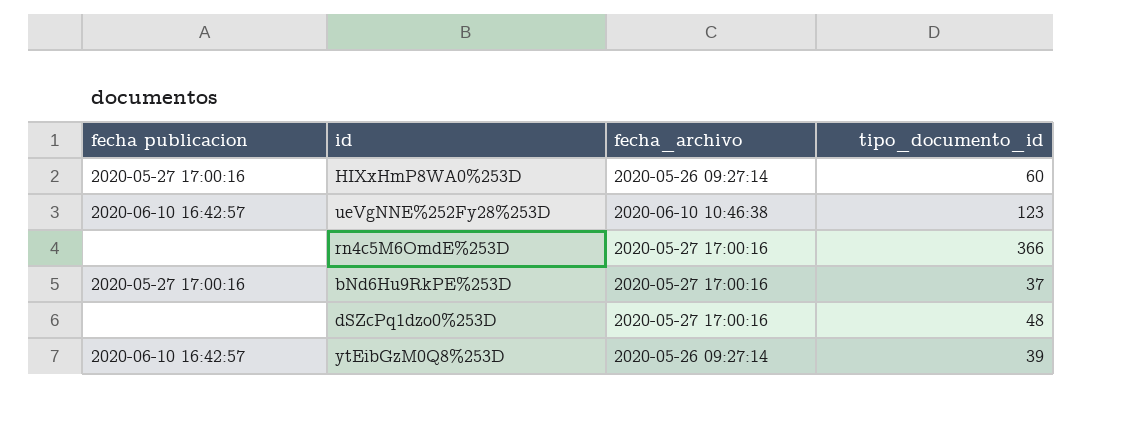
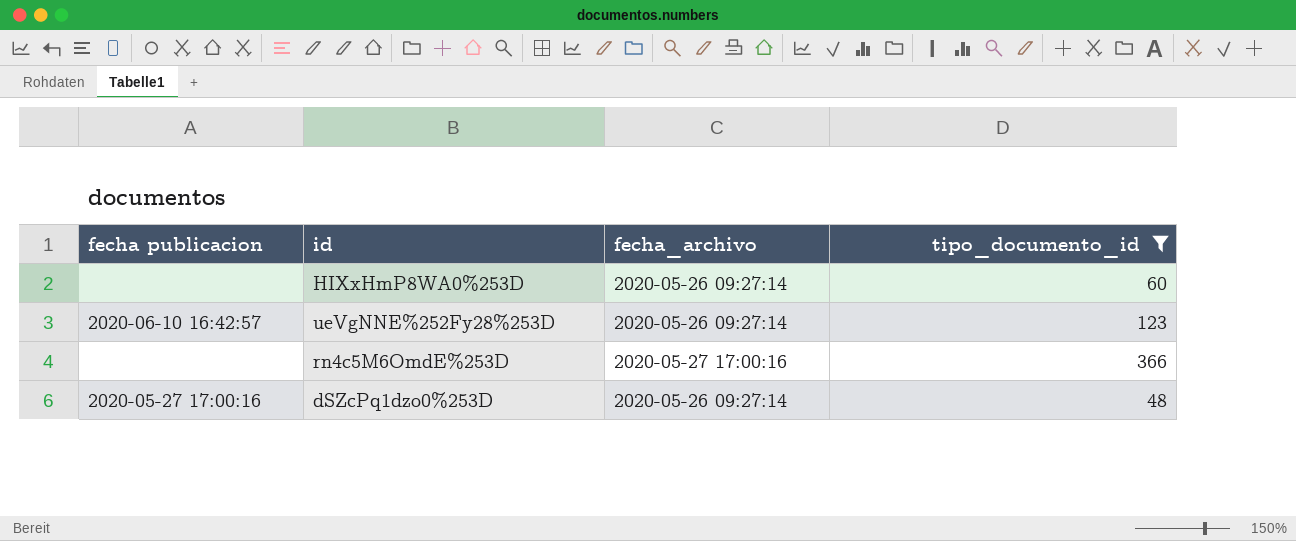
filter: none -> tipo_documento_id >= 48
HIXxHmP8WA0%253D | fecha publicacion: 2020-05-27 17:00:16 -> none
ueVgNNE%252Fy28%253D | fecha_archivo: 2020-06-10 10:46:38 -> 2020-05-26 09:27:14
dSZcPq1dzo0%253D | fecha publicacion: none -> 2020-05-27 17:00:16
dSZcPq1dzo0%253D | fecha_archivo: 2020-05-27 17:00:16 -> 2020-05-26 09:27:14

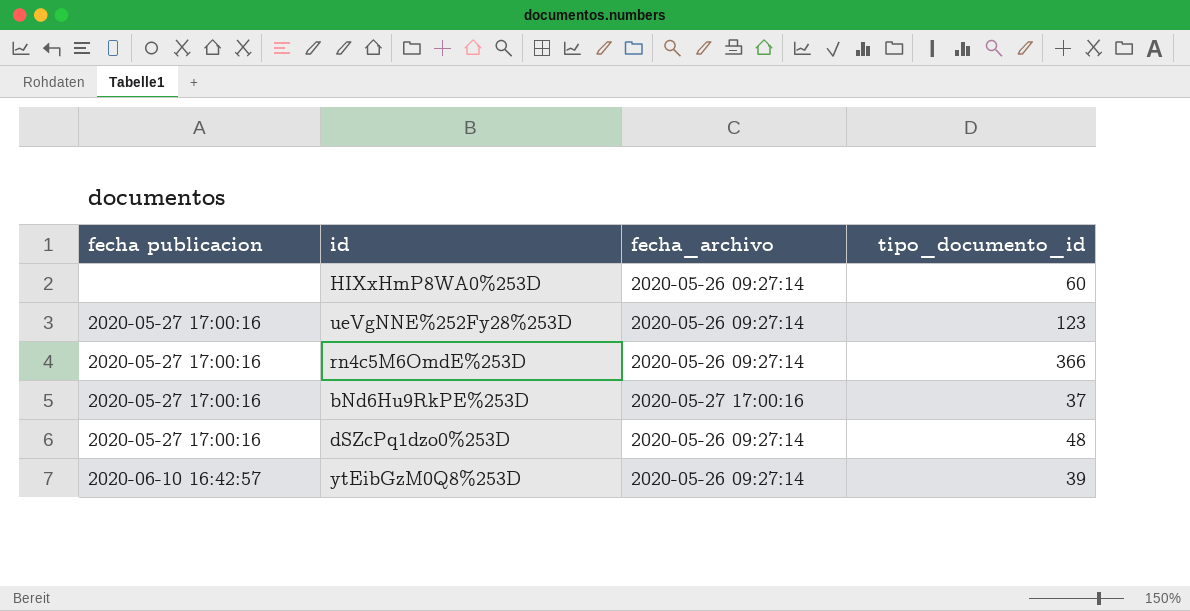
filter: tipo_documento_id >= 48 -> none
ueVgNNE%252Fy28%253D | fecha publicacion: 2020-06-10 16:42:57 -> 2020-05-27 17:00:16
rn4c5M6OmdE%253D | fecha publicacion: none -> 2020-05-27 17:00:16
rn4c5M6OmdE%253D | fecha_archivo: 2020-05-27 17:00:16 -> 2020-05-26 09:27:14

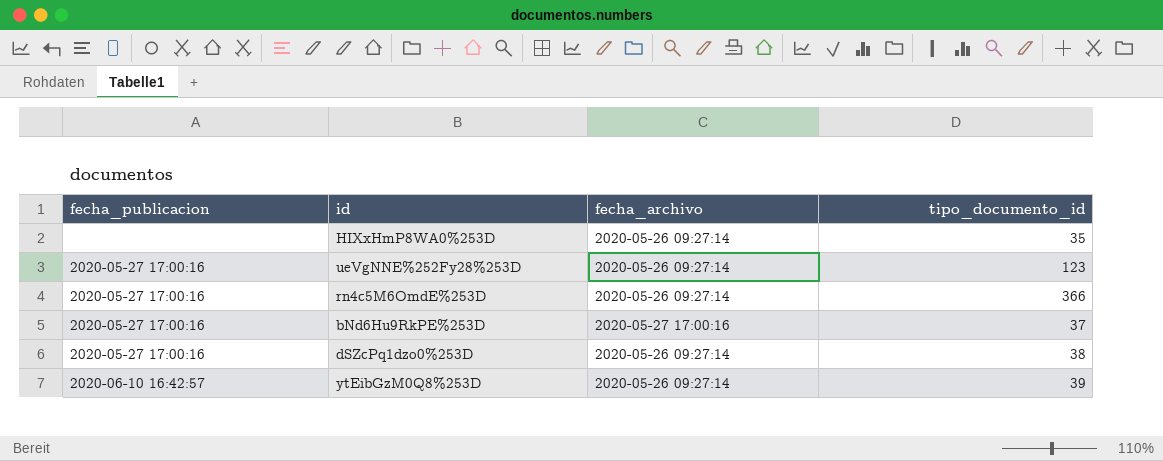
column name: fecha publicacion -> fecha_publicacion
HIXxHmP8WA0%253D | tipo_documento_id: 60 -> 35
dSZcPq1dzo0%253D | tipo_documento_id: 48 -> 38

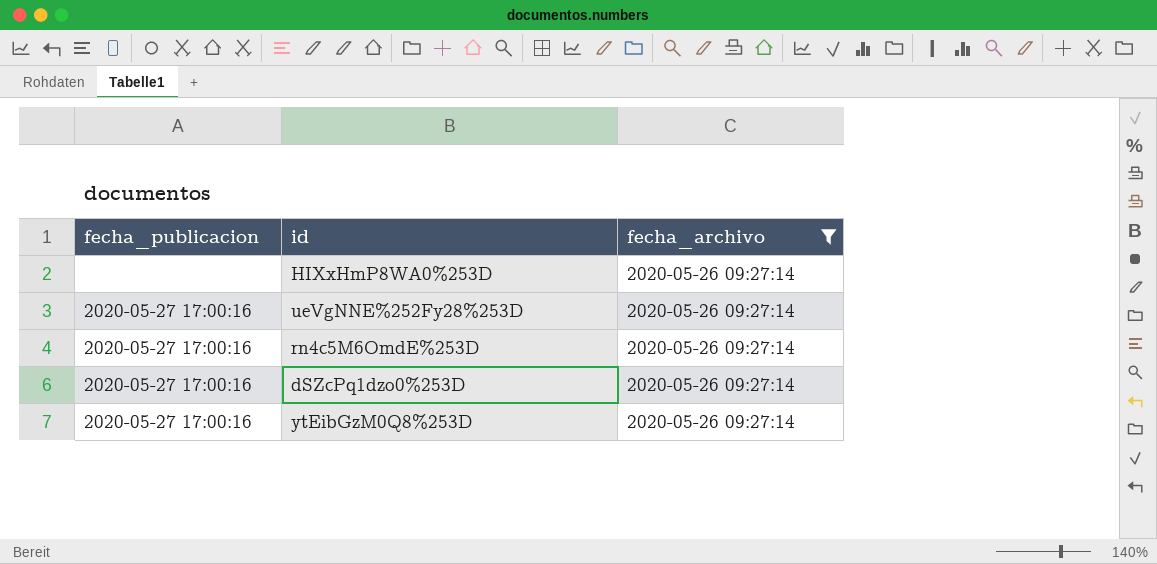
filter: none -> fecha_archivo = 2020-05-26 09:27:14
column tipo_documento_id | position: 4 -> none
ytEibGzM0Q8%253D | fecha_publicacion: 2020-06-10 16:42:57 -> 2020-05-27 17:00:16

